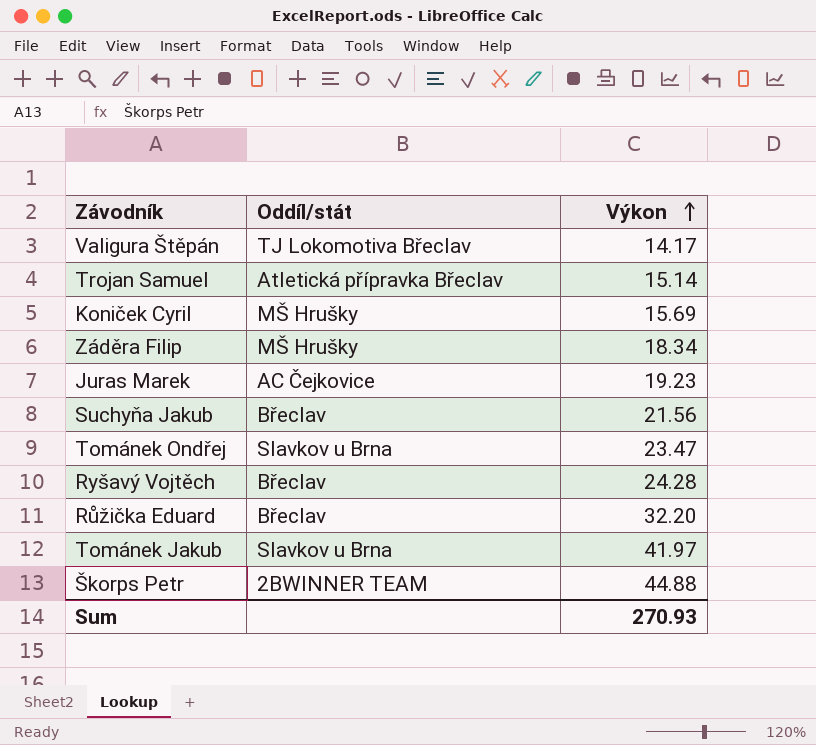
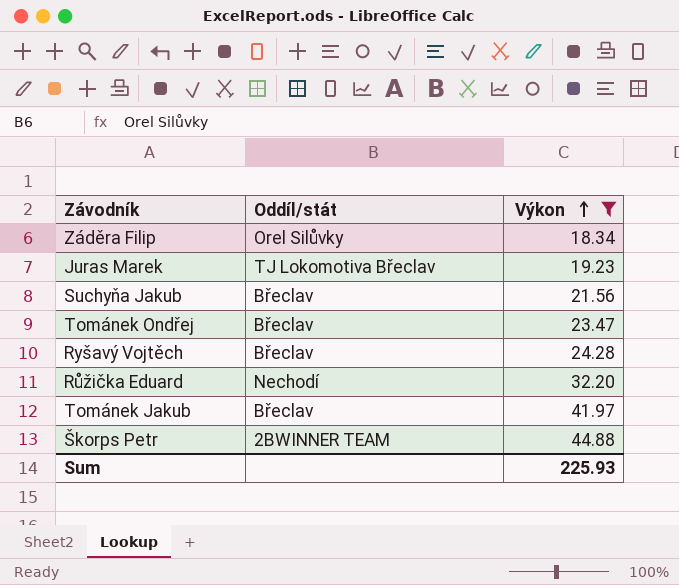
filter: none -> Výkon >= 18.34
Záděra Filip | Oddíl/stát: MŠ Hrušky -> Orel Silůvky
Juras Marek | Oddíl/stát: AC Čejkovice -> TJ Lokomotiva Břeclav
Tománek Ondřej | Oddíl/stát: Slavkov u Brna -> Břeclav
Růžička Eduard | Oddíl/stát: Břeclav -> Nechodí
Tománek Jakub | Oddíl/stát: Slavkov u Brna -> Břeclav
Sum | Výkon: 270.93 -> 225.93

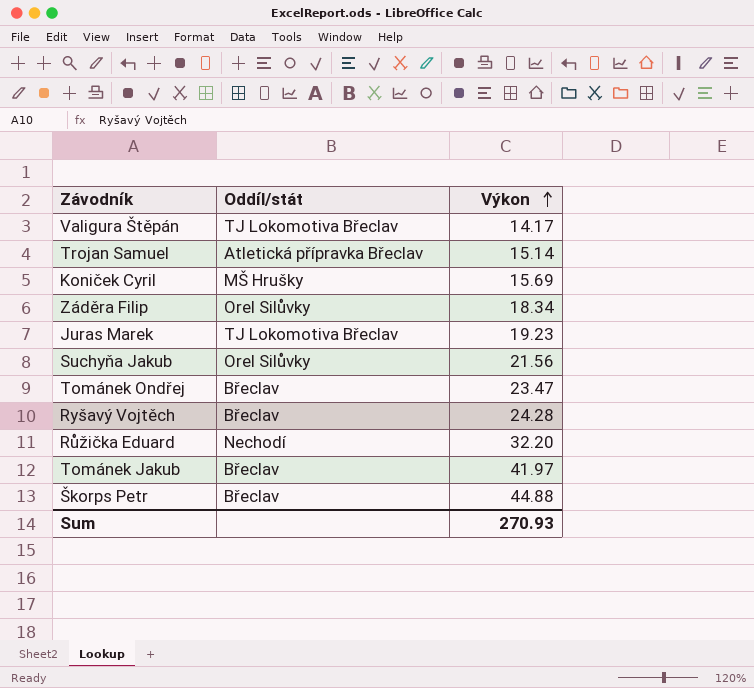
filter: Výkon >= 18.34 -> none
Suchyňa Jakub | Oddíl/stát: Břeclav -> Orel Silůvky
Škorps Petr | Oddíl/stát: 2BWINNER TEAM -> Břeclav
Sum | Výkon: 225.93 -> 270.93

